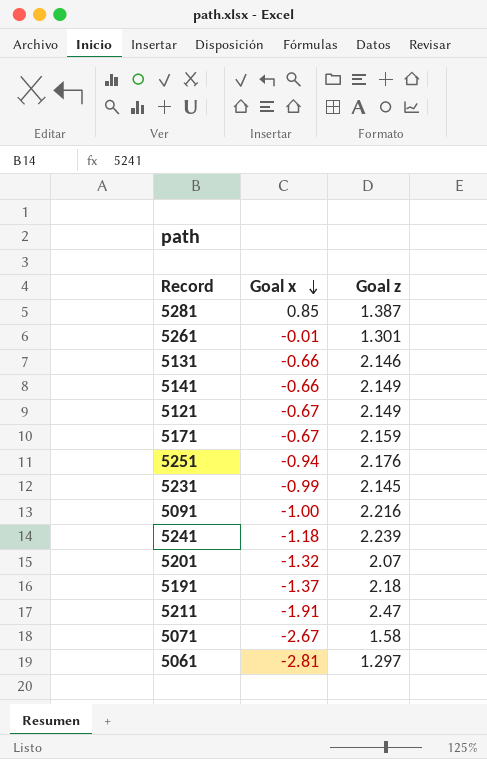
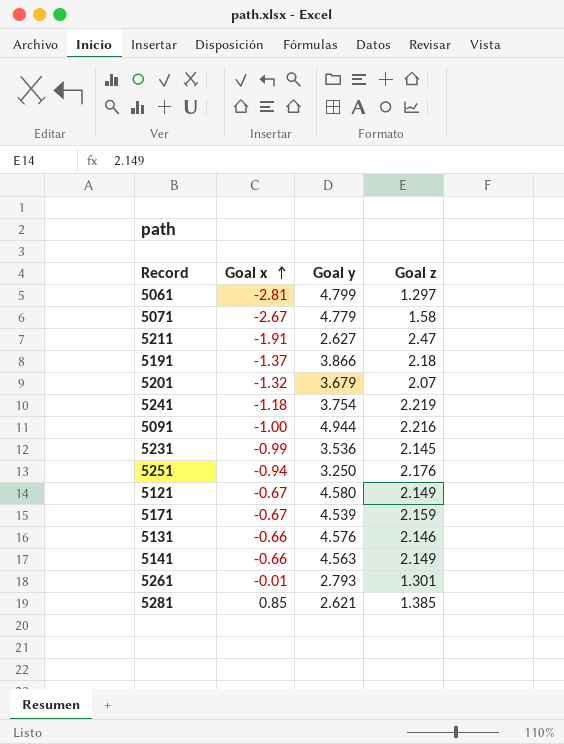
row order: Goal x descending -> Goal x ascending
column Goal y | position: none -> 3
5241 | Goal z: 2.239 -> 2.219
5281 | Goal z: 1.387 -> 1.385

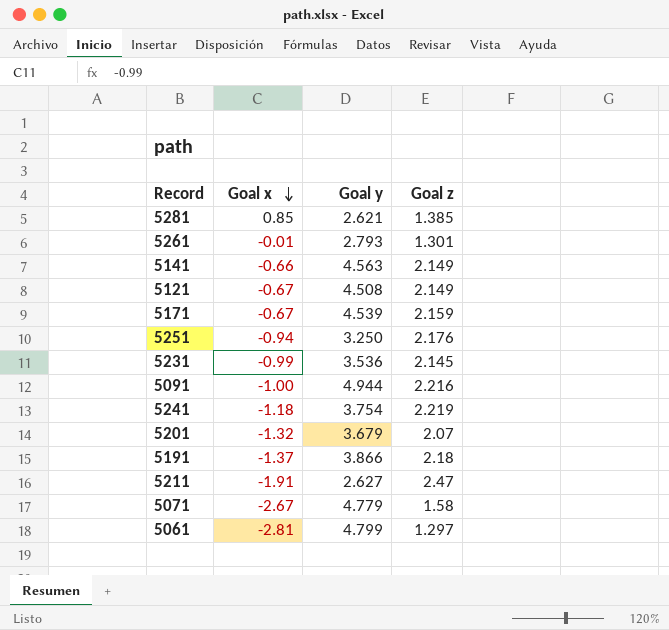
row order: Goal x ascending -> Goal x descending
row 5131: -0.66 | 4.576 | 2.146 -> none
5121 | Goal y: 4.580 -> 4.508

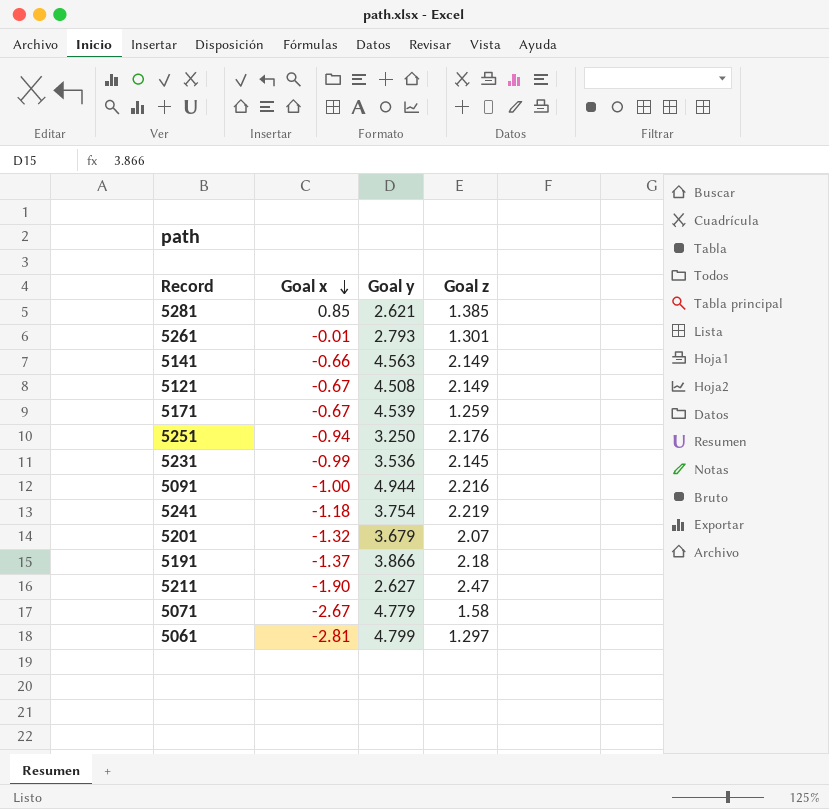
5171 | Goal z: 2.159 -> 1.259
5211 | Goal x: -1.91 -> -1.90

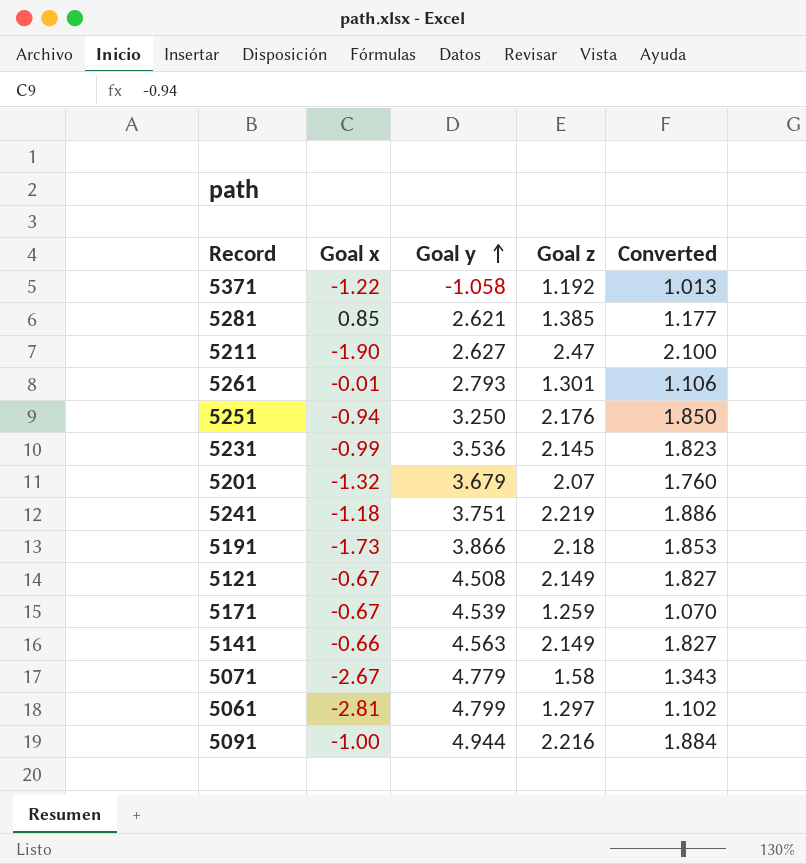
row order: Goal x descending -> Goal y ascending
column Converted | formula: none -> [Goal z] * 0.85
row 5371: none -> -1.22 | -1.058 | 1.192 | 1.013
5241 | Goal y: 3.754 -> 3.751
5191 | Goal x: -1.37 -> -1.73

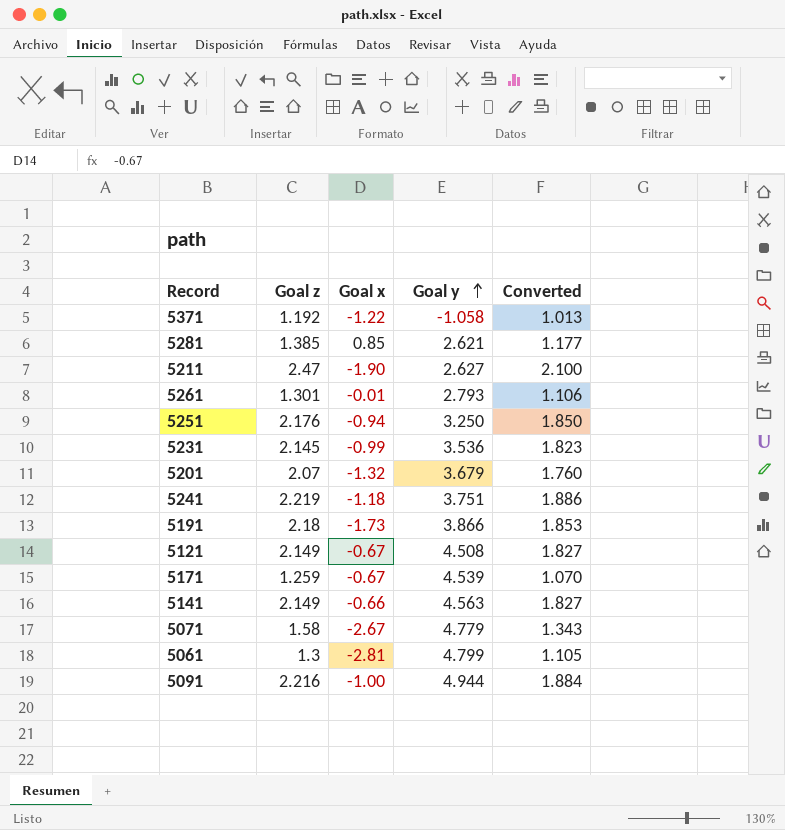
column Goal z | position: 4 -> 2
5061 | Goal z: 1.297 -> 1.3
5061 | Converted: 1.102 -> 1.105

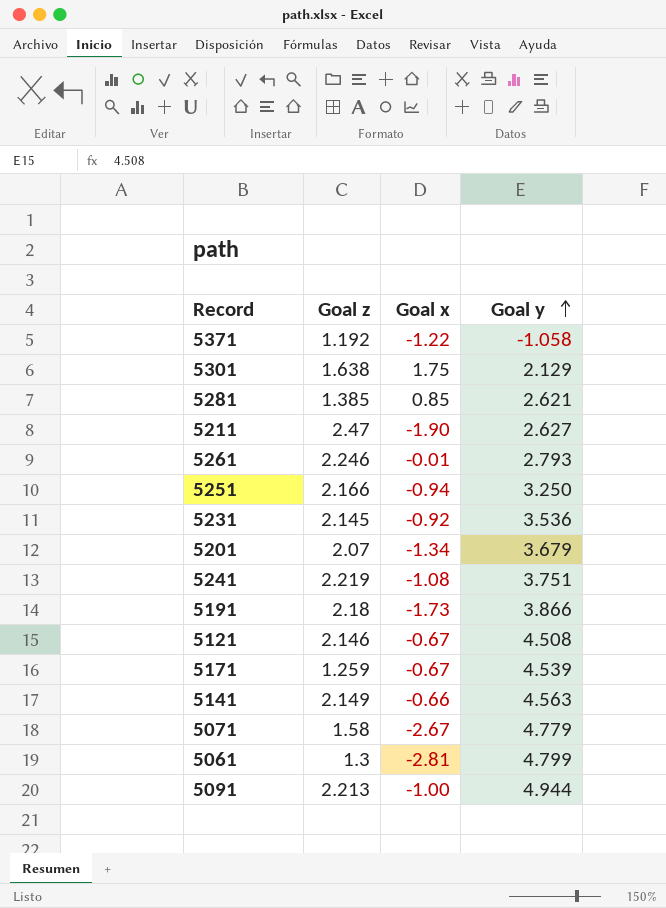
column Converted | formula: [Goal z] * 0.85 -> none
row 5301: none -> 1.638 | 1.75 | 2.129
5261 | Goal z: 1.301 -> 2.246
5251 | Goal z: 2.176 -> 2.166
5231 | Goal x: -0.99 -> -0.92
5201 | Goal x: -1.32 -> -1.34
5241 | Goal x: -1.18 -> -1.08
5121 | Goal z: 2.149 -> 2.146
5091 | Goal z: 2.216 -> 2.213

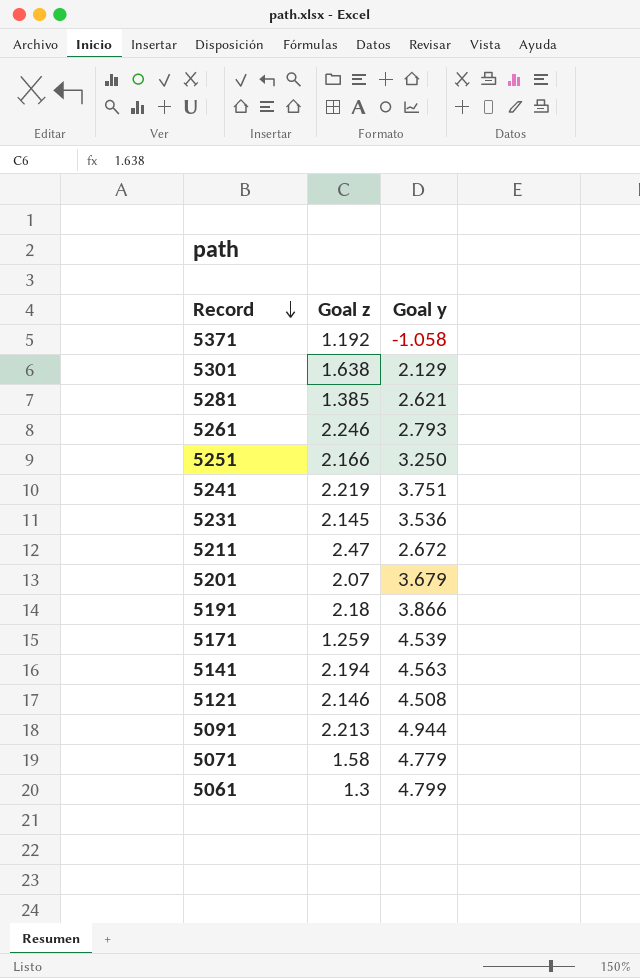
row order: Goal y ascending -> Record descending
column Goal x | position: 3 -> none
5211 | Goal y: 2.627 -> 2.672
5141 | Goal z: 2.149 -> 2.194

